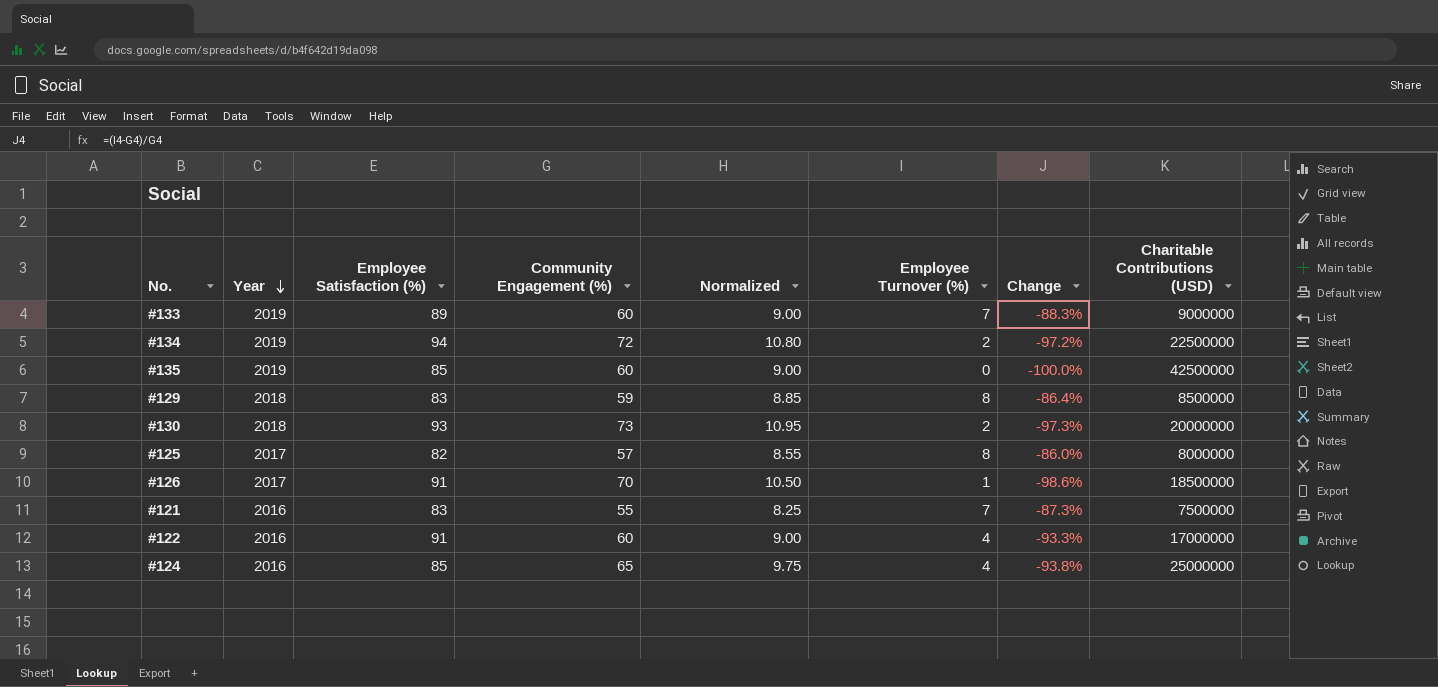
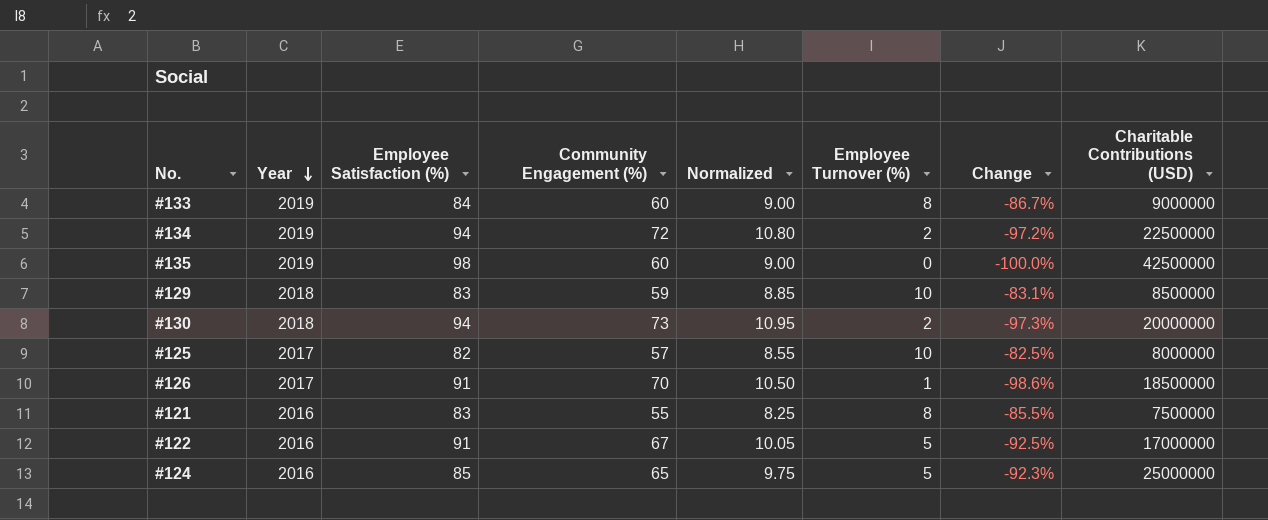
#133 | Employee Satisfaction (%): 89 -> 84
#133 | Employee Turnover (%): 7 -> 8
#133 | Change: -88.3% -> -86.7%
#135 | Employee Satisfaction (%): 85 -> 98
#129 | Employee Turnover (%): 8 -> 10
#129 | Change: -86.4% -> -83.1%
#130 | Employee Satisfaction (%): 93 -> 94
#125 | Employee Turnover (%): 8 -> 10
#125 | Change: -86.0% -> -82.5%
#121 | Employee Turnover (%): 7 -> 8
#121 | Change: -87.3% -> -85.5%
#122 | Community Engagement (%): 60 -> 67
#122 | Normalized: 9.00 -> 10.05
#122 | Employee Turnover (%): 4 -> 5
#122 | Change: -93.3% -> -92.5%
#124 | Employee Turnover (%): 4 -> 5
#124 | Change: -93.8% -> -92.3%

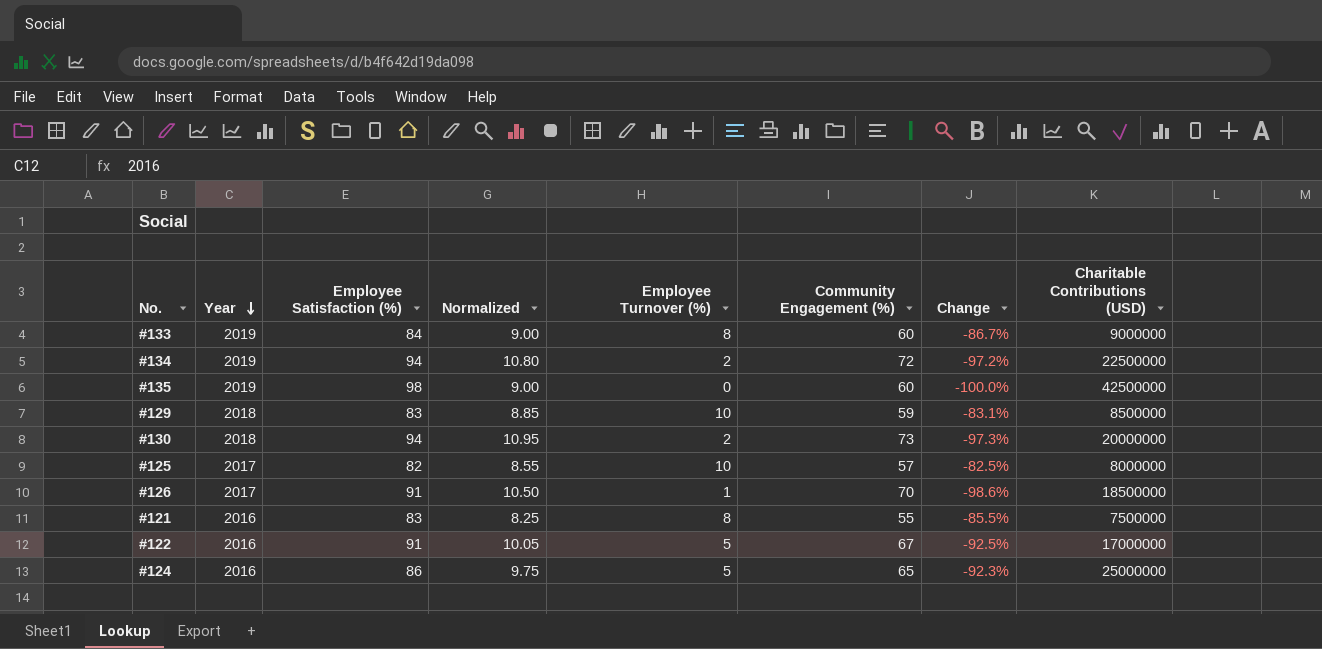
column Community Engagement (%) | position: 4 -> 6
#124 | Employee Satisfaction (%): 85 -> 86

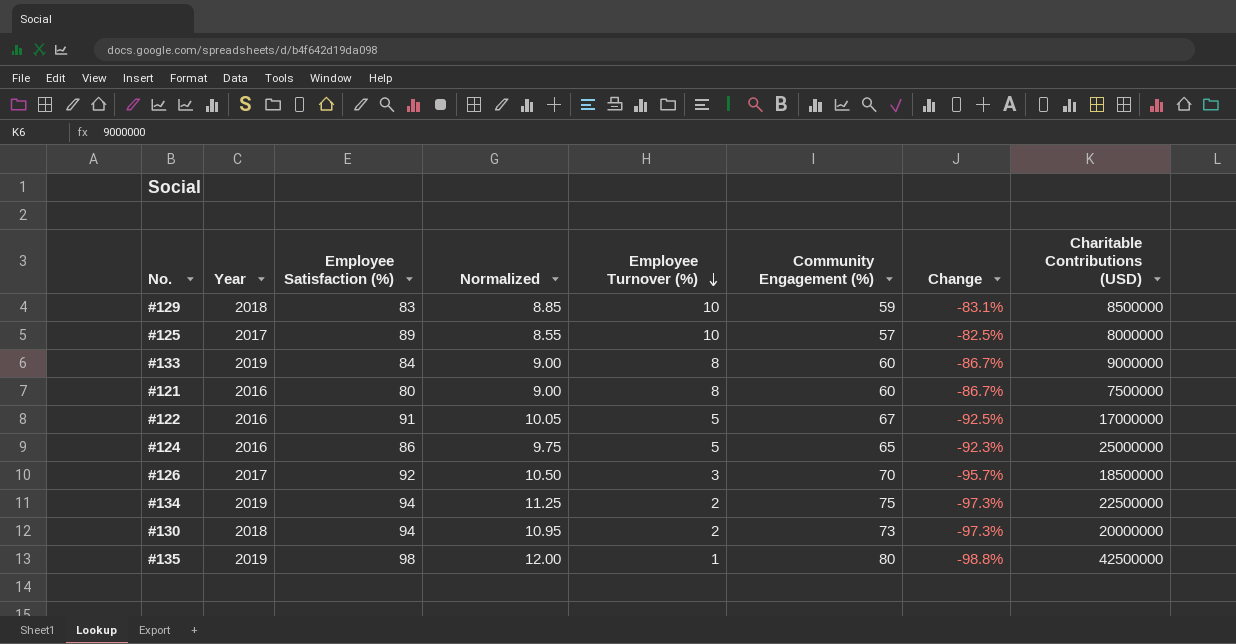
row order: Year descending -> Employee Turnover (%) descending
#125 | Employee Satisfaction (%): 82 -> 89
#121 | Employee Satisfaction (%): 83 -> 80
#121 | Normalized: 8.25 -> 9.00
#121 | Community Engagement (%): 55 -> 60
#121 | Change: -85.5% -> -86.7%
#126 | Employee Satisfaction (%): 91 -> 92
#126 | Employee Turnover (%): 1 -> 3
#126 | Change: -98.6% -> -95.7%
#134 | Normalized: 10.80 -> 11.25
#134 | Community Engagement (%): 72 -> 75
#134 | Change: -97.2% -> -97.3%
#135 | Normalized: 9.00 -> 12.00
#135 | Employee Turnover (%): 0 -> 1
#135 | Community Engagement (%): 60 -> 80
#135 | Change: -100.0% -> -98.8%

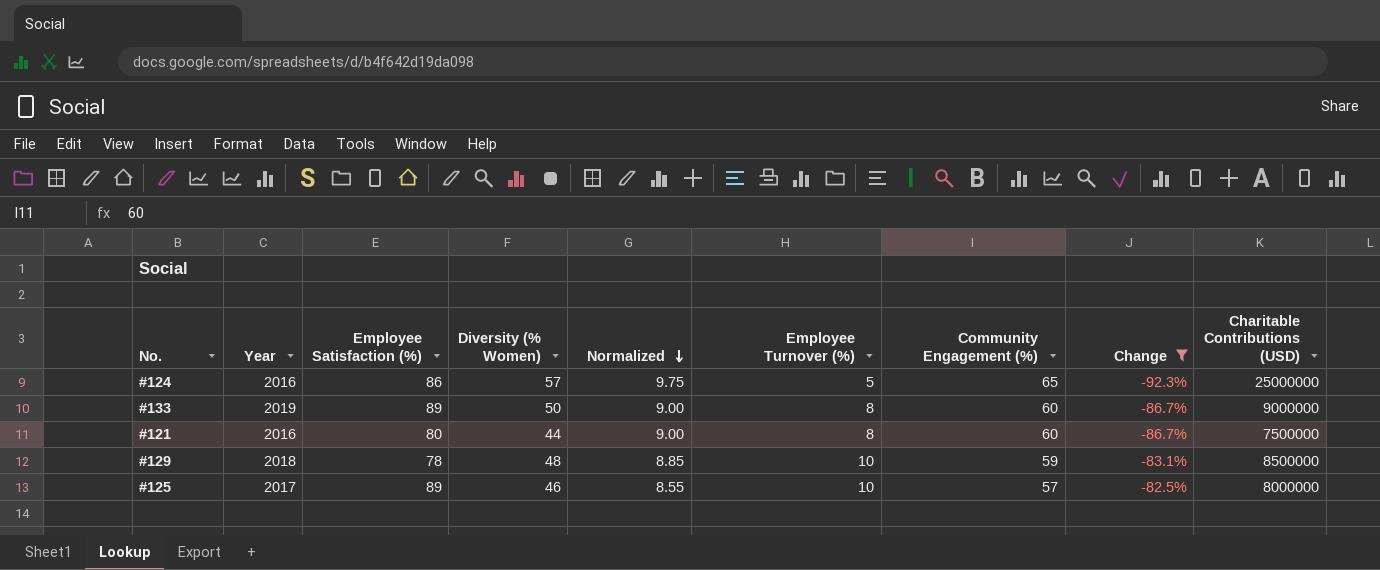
filter: none -> Change >= -92.3%
row order: Employee Turnover (%) descending -> Normalized descending
column Diversity (% Women) | position: none -> 4
#133 | Employee Satisfaction (%): 84 -> 89
#129 | Employee Satisfaction (%): 83 -> 78

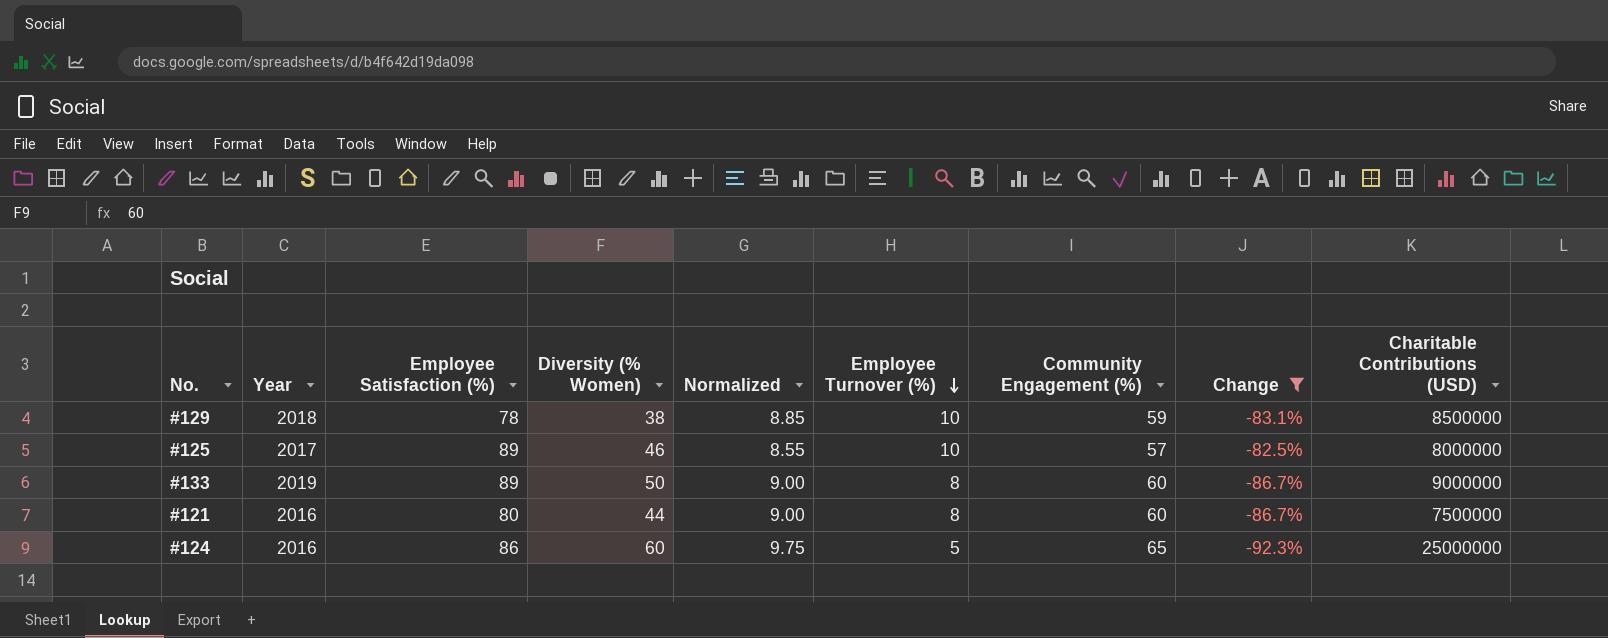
row order: Normalized descending -> Employee Turnover (%) descending
#129 | Diversity (% Women): 48 -> 38
#124 | Diversity (% Women): 57 -> 60

